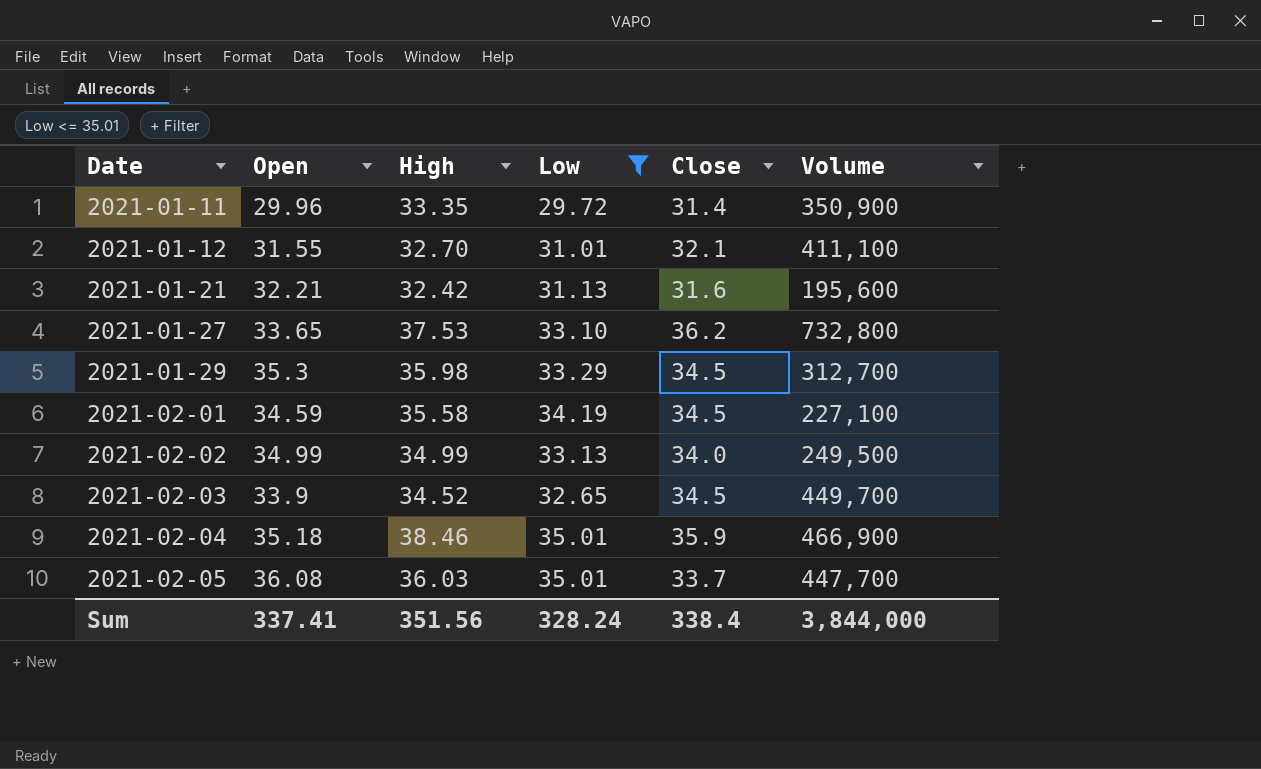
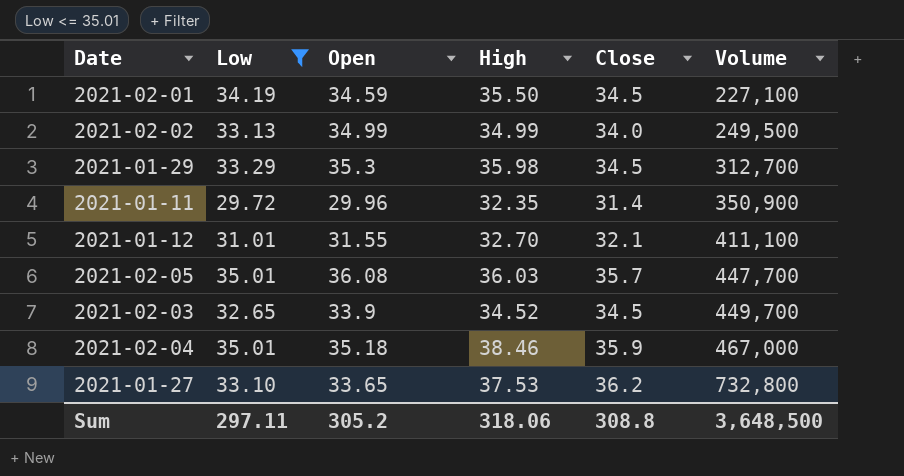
row order: Date ascending -> Volume ascending
column Low | position: 4 -> 2
row 2021-01-21: 32.21 | 32.42 | 31.13 | 31.6 | 195,600 -> none
2021-02-01 | High: 35.58 -> 35.50
2021-01-11 | High: 33.35 -> 32.35
2021-02-05 | Close: 33.7 -> 35.7
2021-02-04 | Volume: 466,900 -> 467,000
Sum | Low: 328.24 -> 297.11
Sum | Open: 337.41 -> 305.2
Sum | High: 351.56 -> 318.06
Sum | Close: 338.4 -> 308.8
Sum | Volume: 3,844,000 -> 3,648,500

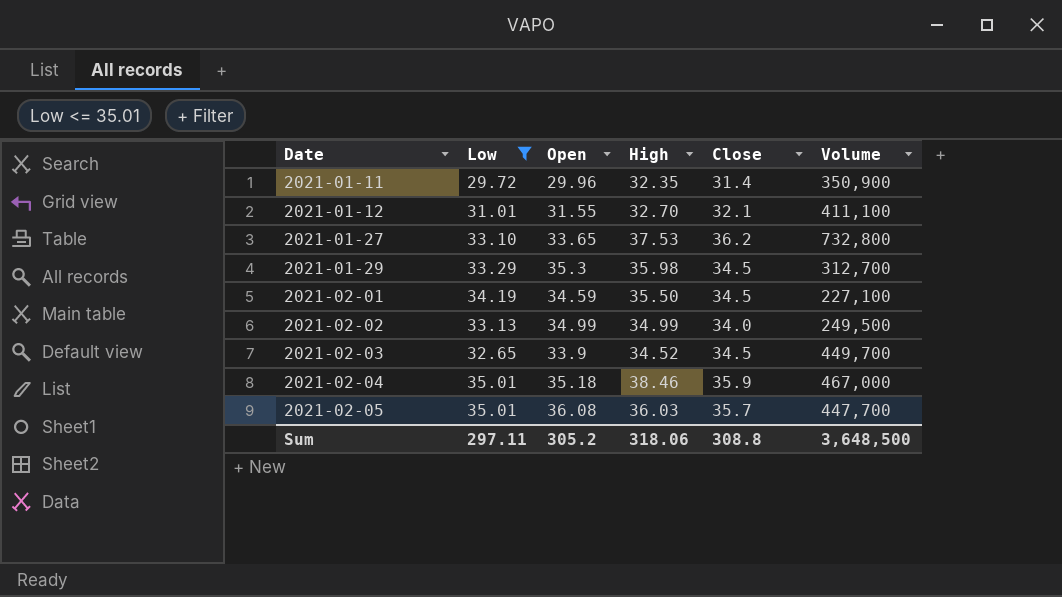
row order: Volume ascending -> Date ascending

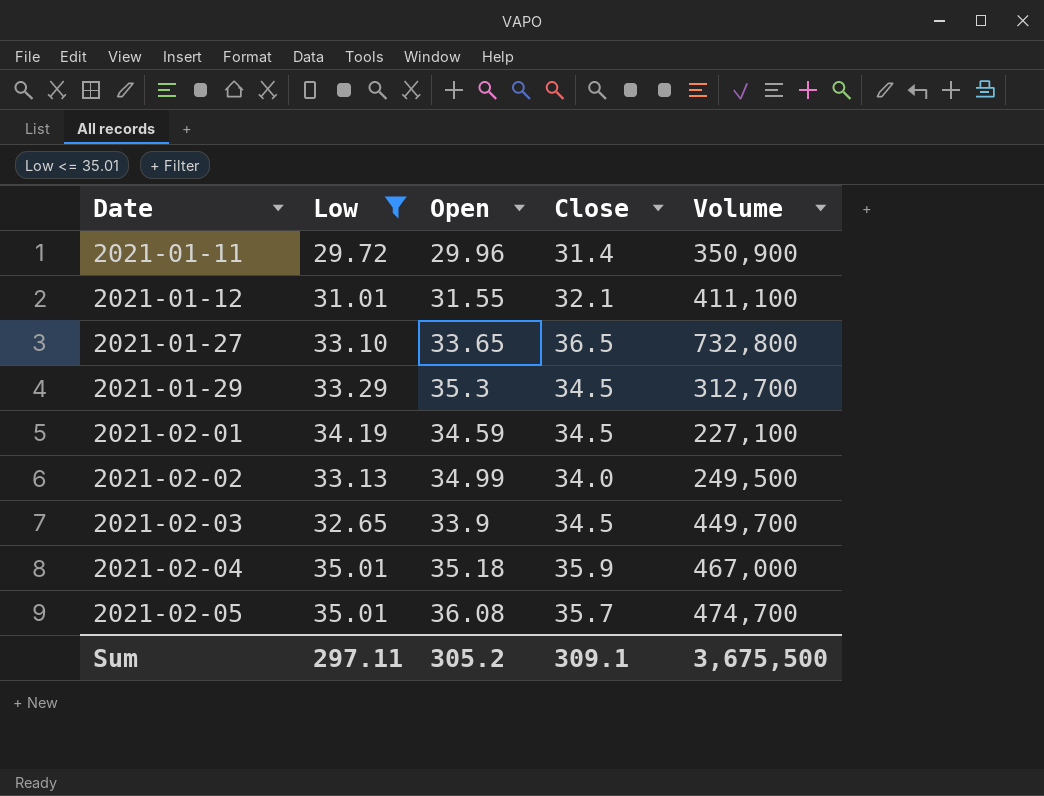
column High | position: 4 -> none
2021-01-27 | Close: 36.2 -> 36.5
2021-02-05 | Volume: 447,700 -> 474,700
Sum | Close: 308.8 -> 309.1
Sum | Volume: 3,648,500 -> 3,675,500

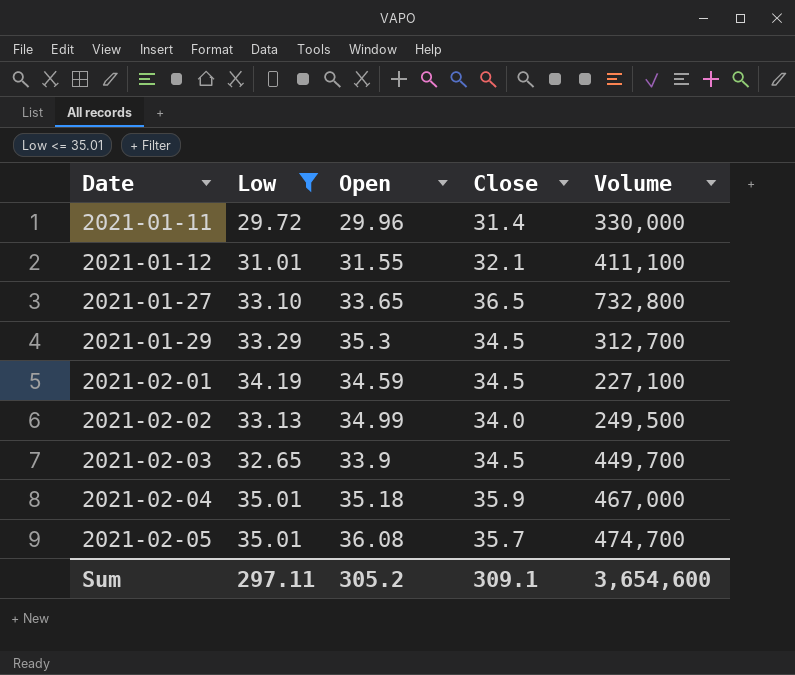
2021-01-11 | Volume: 350,900 -> 330,000
Sum | Volume: 3,675,500 -> 3,654,600

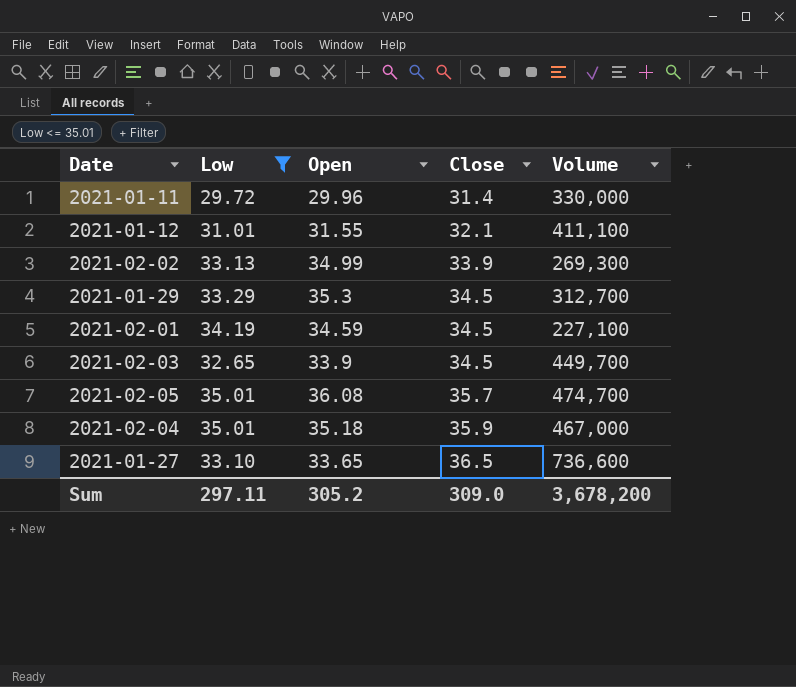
row order: Date ascending -> Close ascending
2021-02-02 | Close: 34.0 -> 33.9
2021-02-02 | Volume: 249,500 -> 269,300
2021-01-27 | Volume: 732,800 -> 736,600
Sum | Close: 309.1 -> 309.0
Sum | Volume: 3,654,600 -> 3,678,200

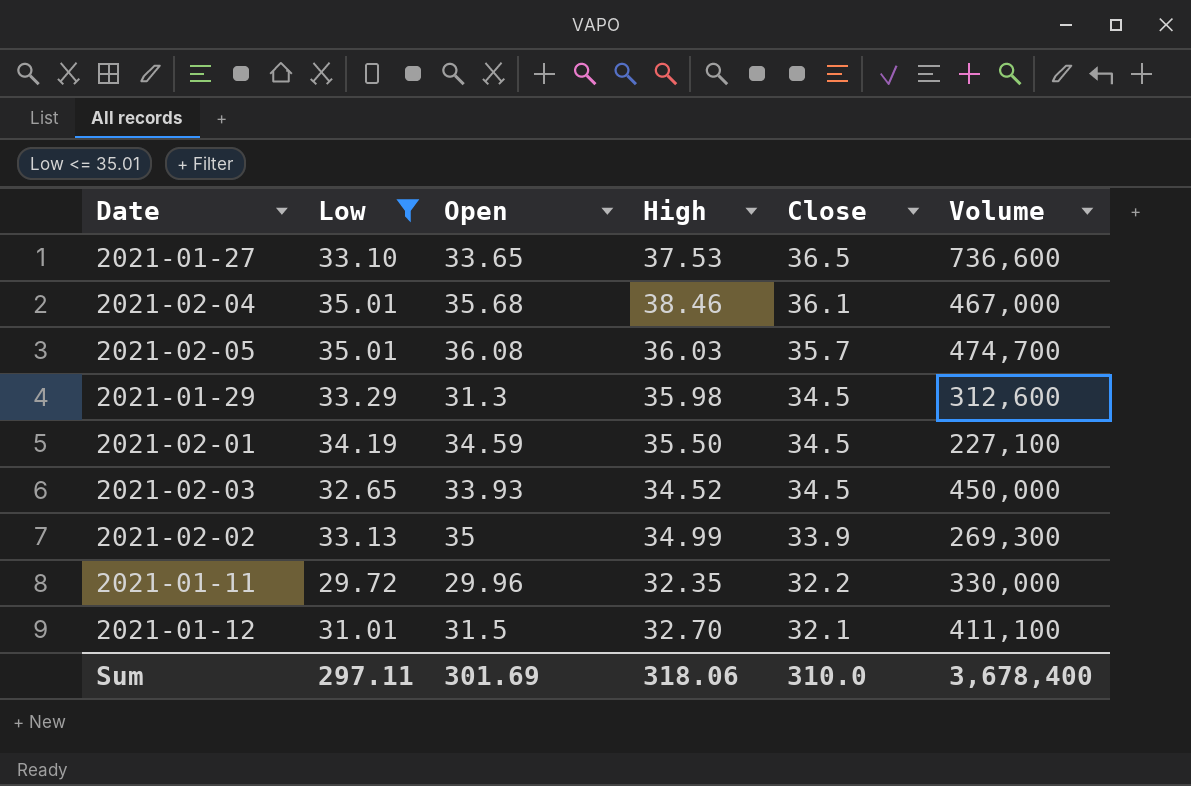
row order: Close ascending -> Close descending
column High | position: none -> 4
2021-02-04 | Open: 35.18 -> 35.68
2021-02-04 | Close: 35.9 -> 36.1
2021-01-29 | Open: 35.3 -> 31.3
2021-01-29 | Volume: 312,700 -> 312,600
2021-02-03 | Open: 33.9 -> 33.93
2021-02-03 | Volume: 449,700 -> 450,000
2021-02-02 | Open: 34.99 -> 35
2021-01-11 | Close: 31.4 -> 32.2
2021-01-12 | Open: 31.55 -> 31.5
Sum | Open: 305.2 -> 301.69
Sum | Close: 309.0 -> 310.0
Sum | Volume: 3,678,200 -> 3,678,400

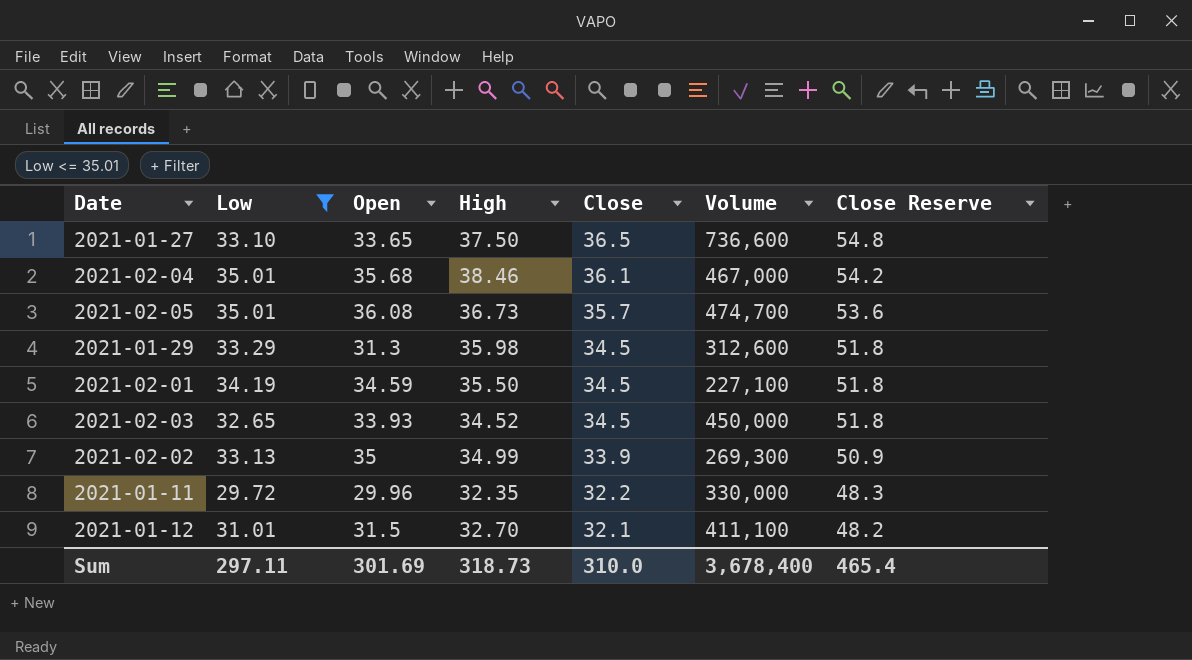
column Close Reserve | formula: none -> [Close] * 1.5
2021-01-27 | High: 37.53 -> 37.50
2021-02-05 | High: 36.03 -> 36.73
Sum | High: 318.06 -> 318.73

